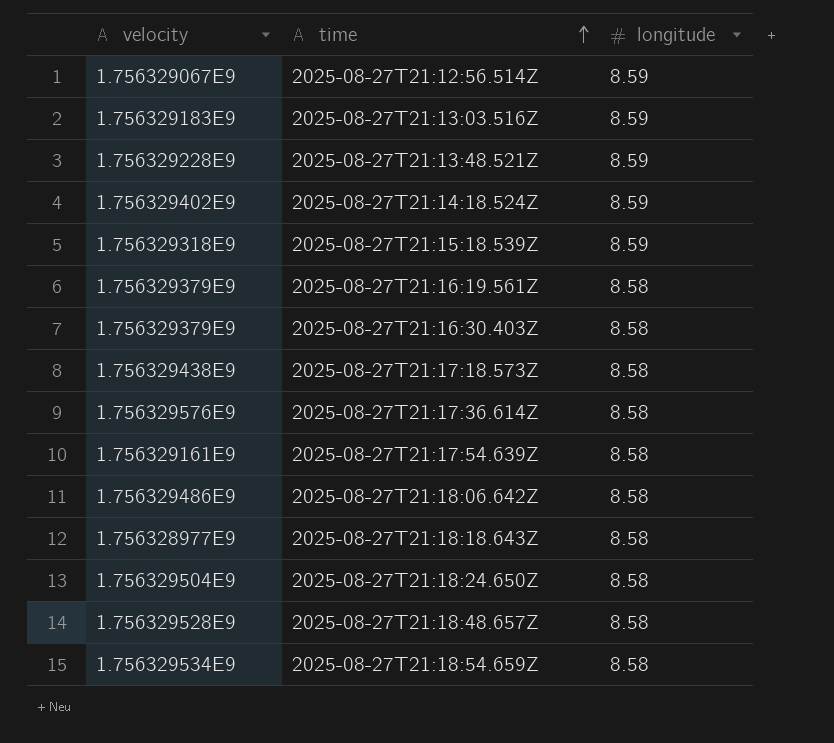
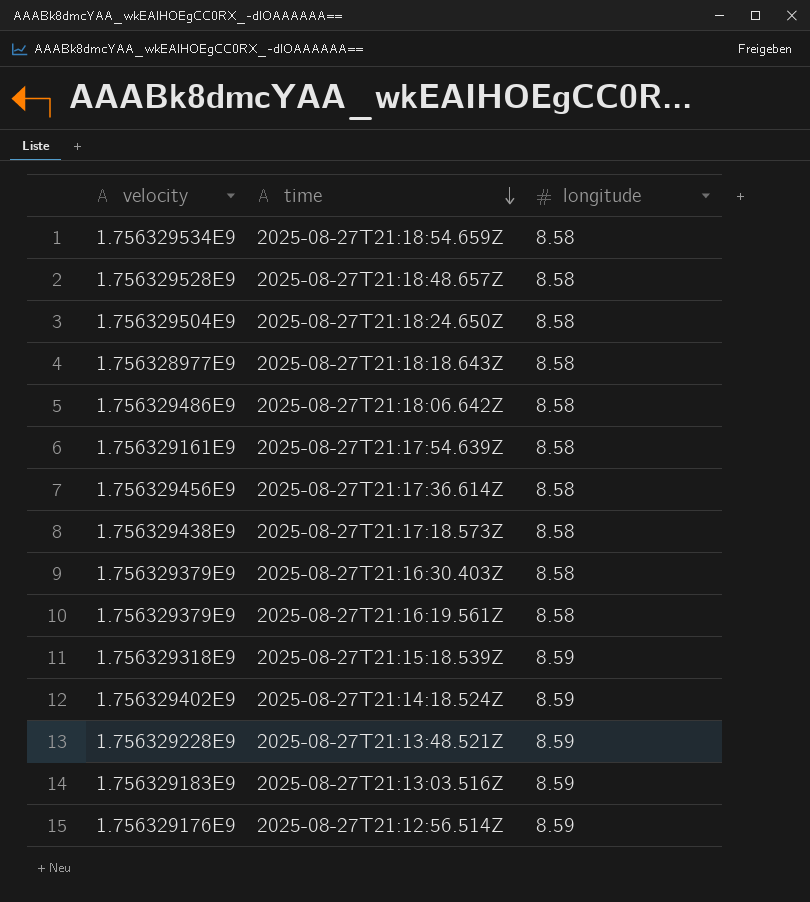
row order: time ascending -> time descending
2025-08-27T21:17:36.614Z | velocity: 1.756329576E9 -> 1.756329456E9
2025-08-27T21:12:56.514Z | velocity: 1.756329067E9 -> 1.756329176E9

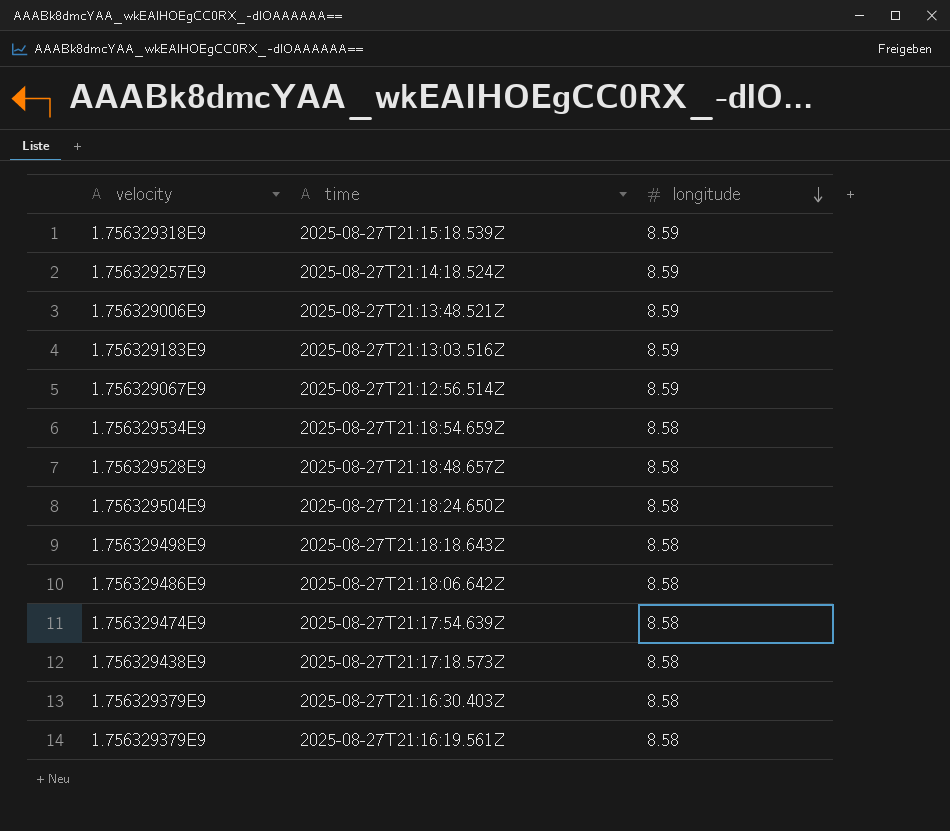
row order: time descending -> longitude descending
row 2025-08-27T21:17:36.614Z: 1.756329456E9 | 8.58 -> none
2025-08-27T21:14:18.524Z | velocity: 1.756329402E9 -> 1.756329257E9
2025-08-27T21:13:48.521Z | velocity: 1.756329228E9 -> 1.756329006E9
2025-08-27T21:12:56.514Z | velocity: 1.756329176E9 -> 1.756329067E9
2025-08-27T21:18:18.643Z | velocity: 1.756328977E9 -> 1.756329498E9
2025-08-27T21:17:54.639Z | velocity: 1.756329161E9 -> 1.756329474E9

